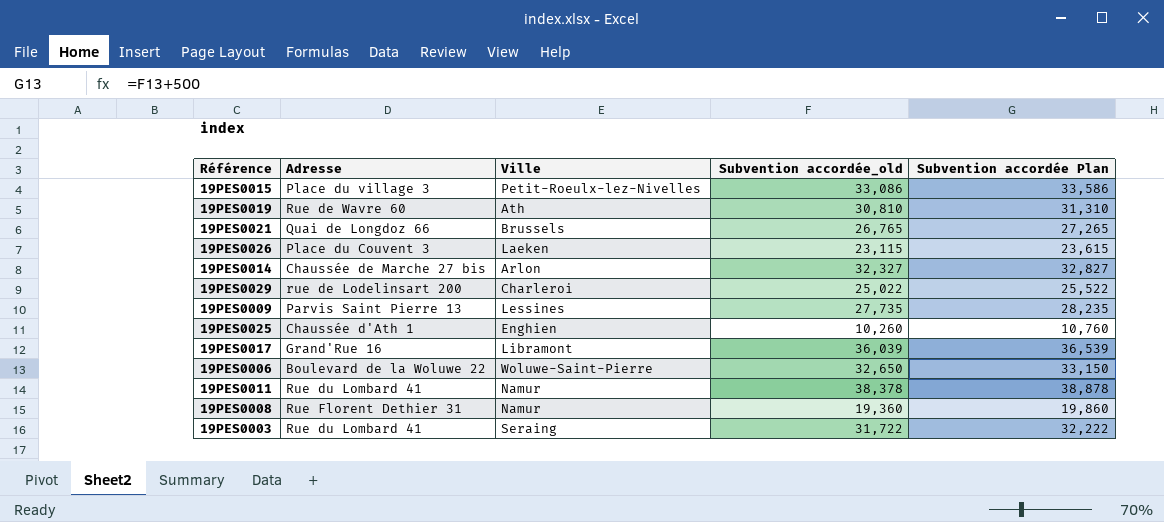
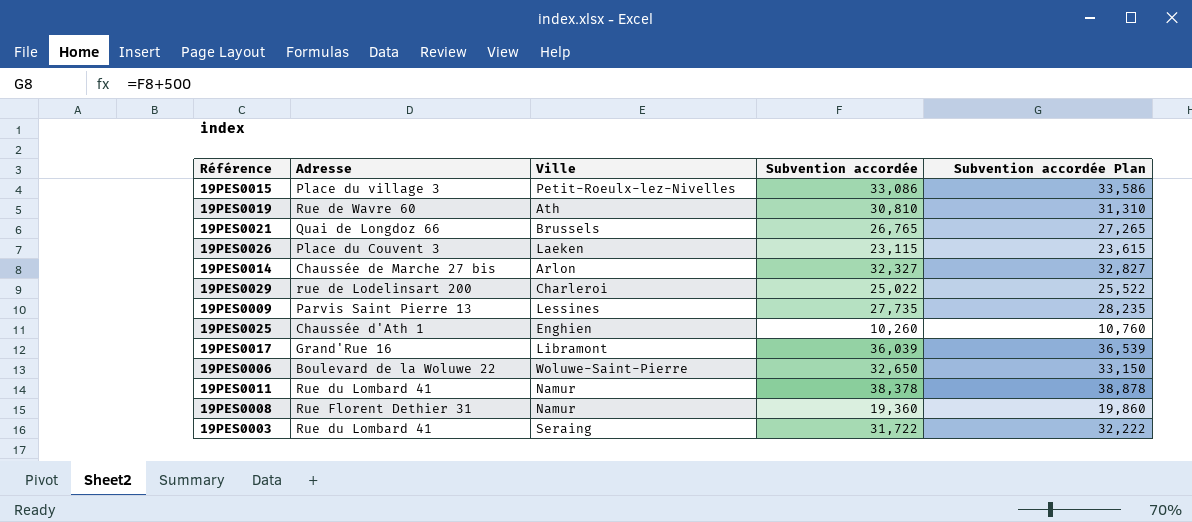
column name: Subvention accordée_old -> Subvention accordée

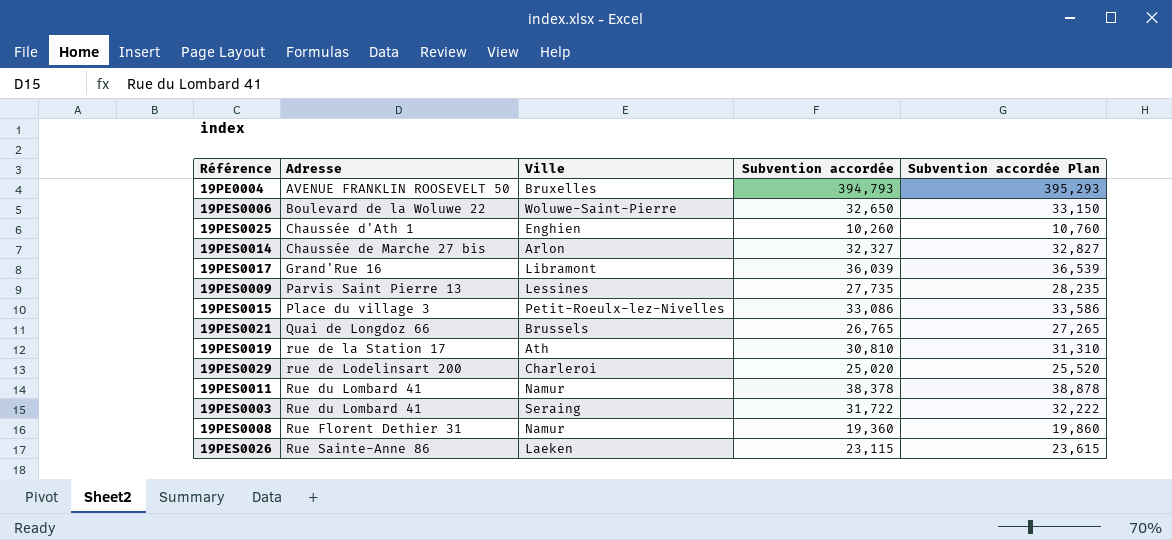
row order: none -> Adresse ascending
row 19PE0004: none -> AVENUE FRANKLIN ROOSEVELT 50 | Bruxelles | 394,793 | 395,293
19PES0019 | Adresse: Rue de Wavre 60 -> rue de la Station 17
19PES0029 | Subvention accordée: 25,022 -> 25,020
19PES0029 | Subvention accordée Plan: 25,522 -> 25,520
19PES0026 | Adresse: Place du Couvent 3 -> Rue Sainte-Anne 86

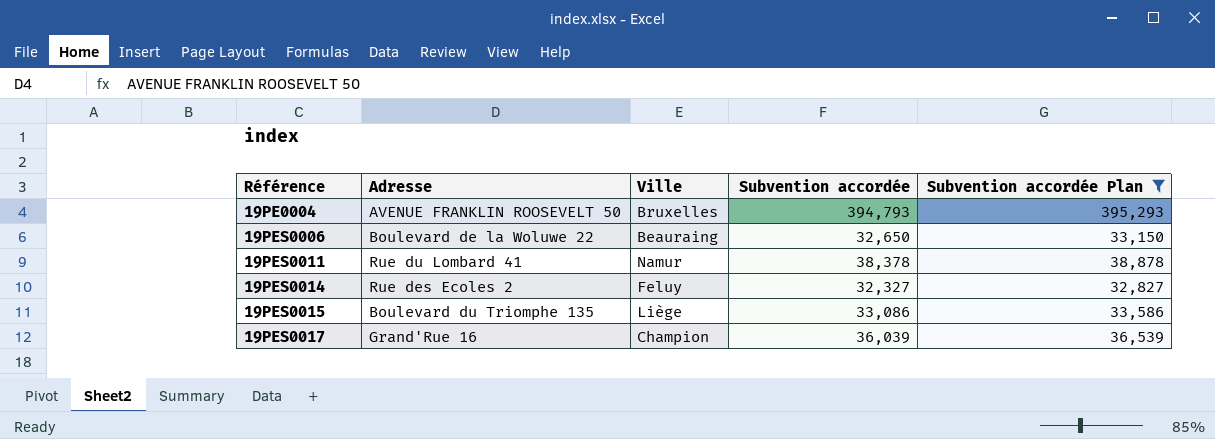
filter: none -> Subvention accordée Plan >= 32,827
row order: Adresse ascending -> Référence ascending
19PES0006 | Ville: Woluwe-Saint-Pierre -> Beauraing
19PES0014 | Adresse: Chaussée de Marche 27 bis -> Rue des Ecoles 2
19PES0014 | Ville: Arlon -> Feluy
19PES0015 | Adresse: Place du village 3 -> Boulevard du Triomphe 135
19PES0015 | Ville: Petit-Roeulx-lez-Nivelles -> Liège
19PES0017 | Ville: Libramont -> Champion

